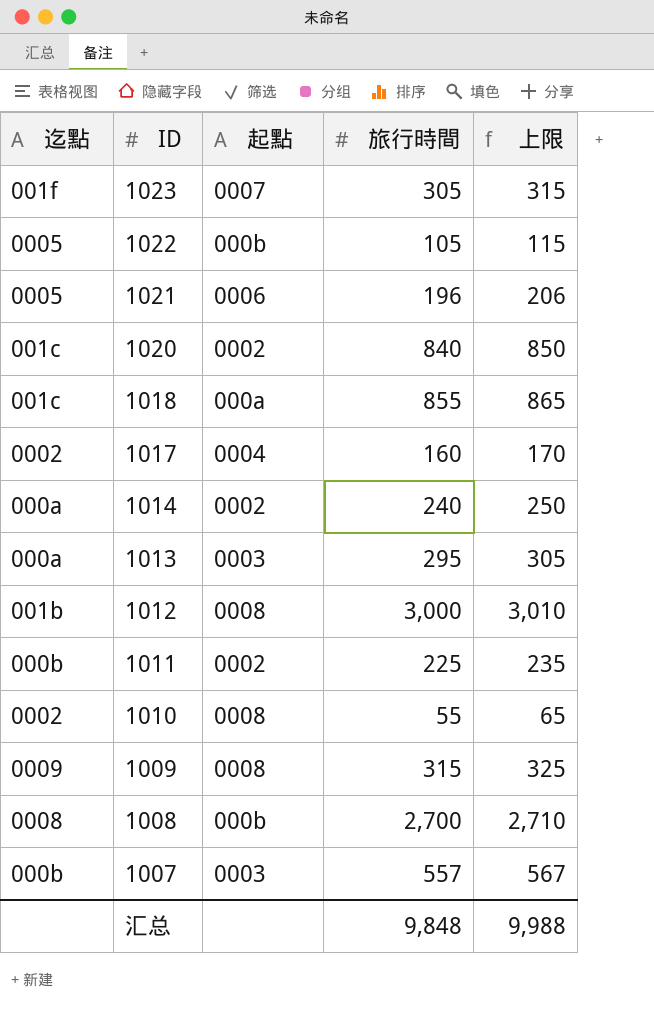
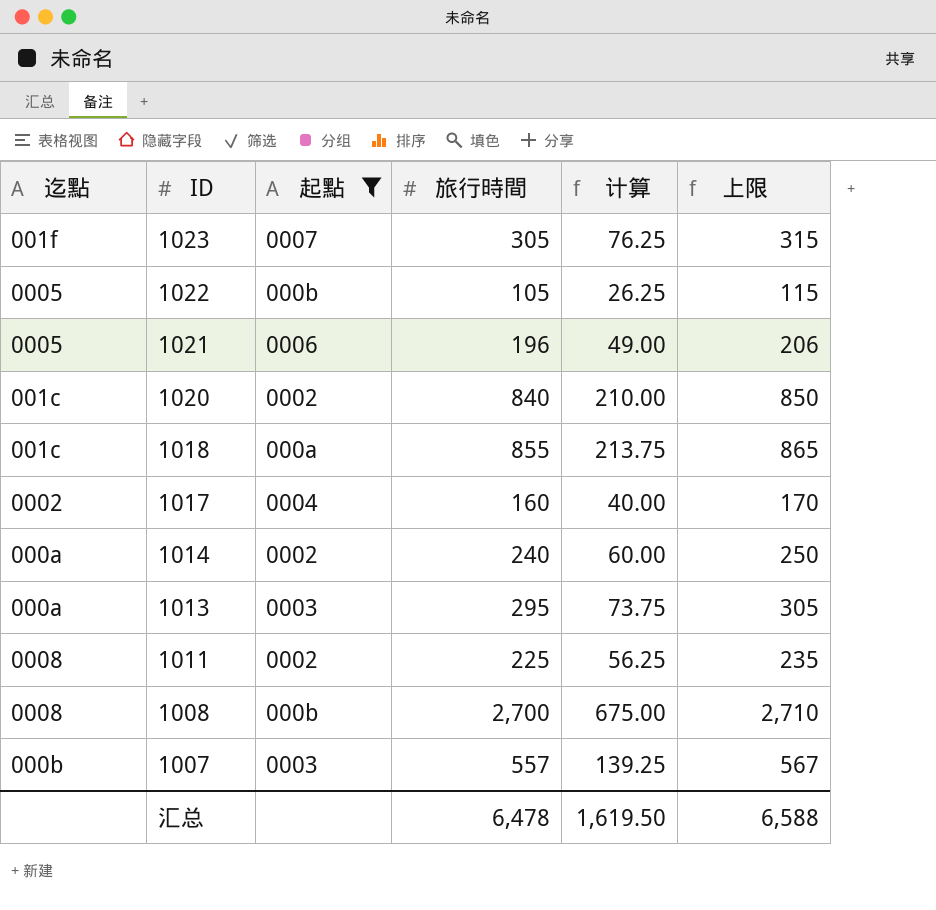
filter: none -> 起點 != 0008
column 计算 | formula: none -> [旅行時間] * 0.25
1011 | 迄點: 000b -> 0008
汇总 | 旅行時間: 9,848 -> 6,478
汇总 | 上限: 9,988 -> 6,588

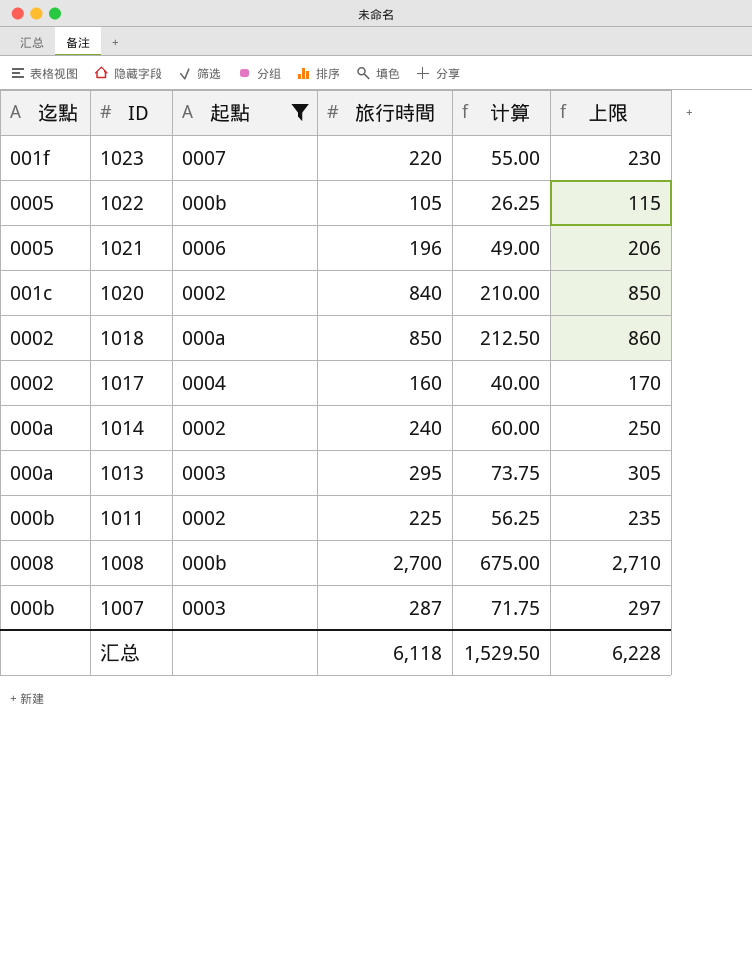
1023 | 旅行時間: 305 -> 220
1023 | 计算: 76.25 -> 55.00
1023 | 上限: 315 -> 230
1018 | 迄點: 001c -> 0002
1018 | 旅行時間: 855 -> 850
1018 | 计算: 213.75 -> 212.50
1018 | 上限: 865 -> 860
1011 | 迄點: 0008 -> 000b
1007 | 旅行時間: 557 -> 287
1007 | 计算: 139.25 -> 71.75
1007 | 上限: 567 -> 297
汇总 | 旅行時間: 6,478 -> 6,118
汇总 | 计算: 1,619.50 -> 1,529.50
汇总 | 上限: 6,588 -> 6,228

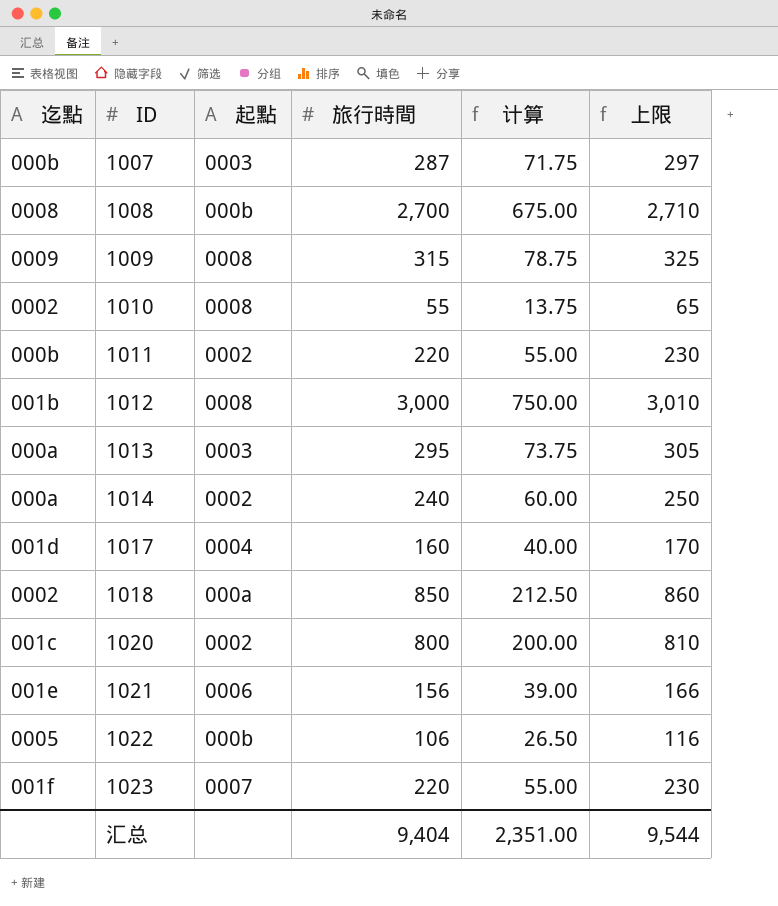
filter: 起點 != 0008 -> none
row order: ID descending -> ID ascending
1011 | 旅行時間: 225 -> 220
1011 | 计算: 56.25 -> 55.00
1011 | 上限: 235 -> 230
1017 | 迄點: 0002 -> 001d
1020 | 旅行時間: 840 -> 800
1020 | 计算: 210.00 -> 200.00
1020 | 上限: 850 -> 810
1021 | 迄點: 0005 -> 001e
1021 | 旅行時間: 196 -> 156
1021 | 计算: 49.00 -> 39.00
1021 | 上限: 206 -> 166
1022 | 旅行時間: 105 -> 106
1022 | 计算: 26.25 -> 26.50
1022 | 上限: 115 -> 116
汇总 | 旅行時間: 6,118 -> 9,404
汇总 | 计算: 1,529.50 -> 2,351.00
汇总 | 上限: 6,228 -> 9,544

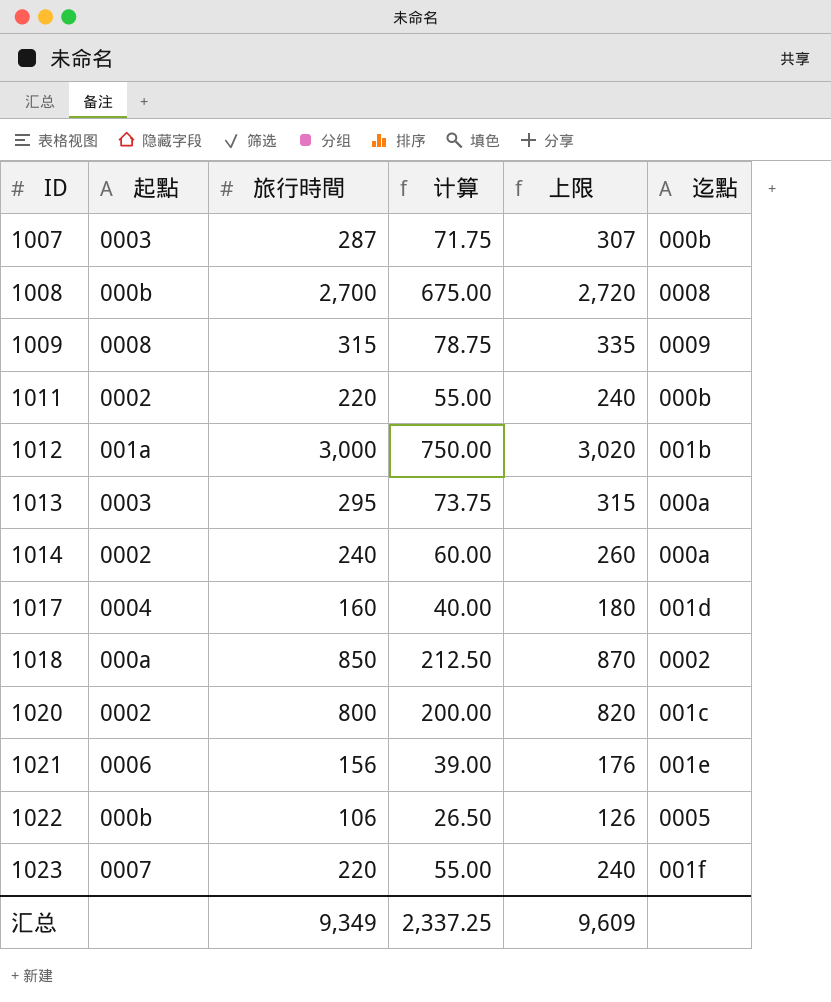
column 上限 | formula: [旅行時間] + 10 -> [旅行時間] + 20
column 迄點 | position: 1 -> 6
row 1010: 0002 | 0008 | 55 | 13.75 | 65 -> none
1012 | 起點: 0008 -> 001a
汇总 | 旅行時間: 9,404 -> 9,349
汇总 | 计算: 2,351.00 -> 2,337.25
汇总 | 上限: 9,544 -> 9,609

